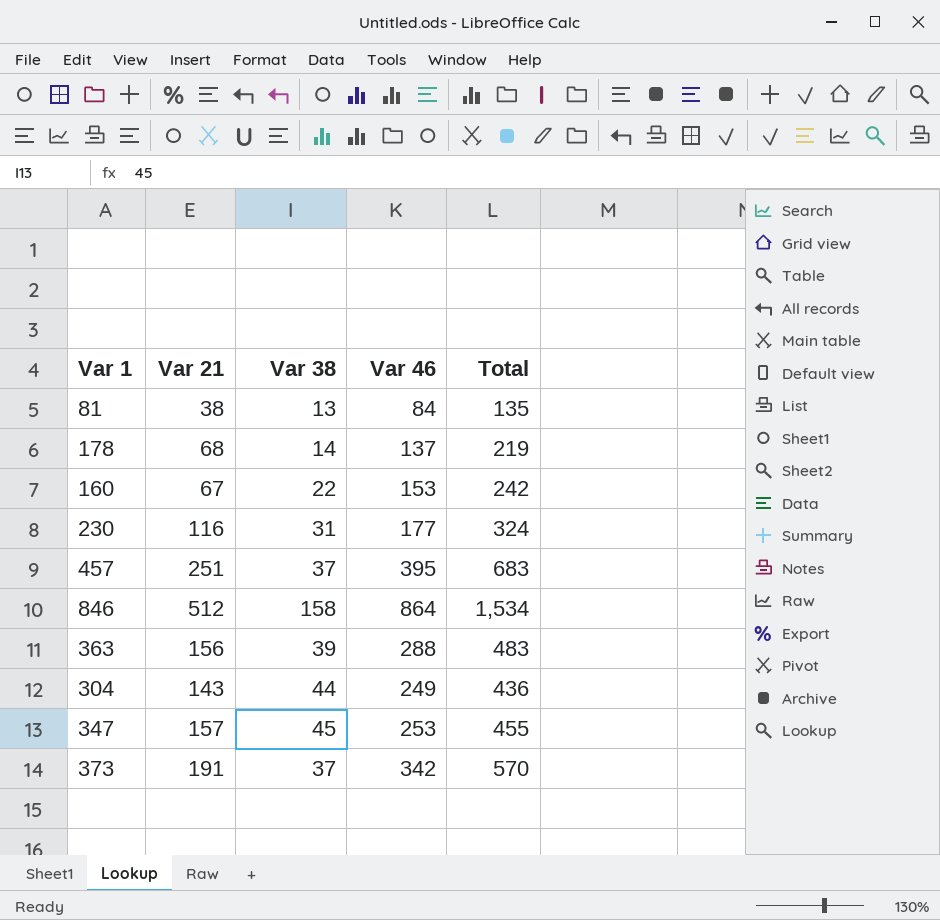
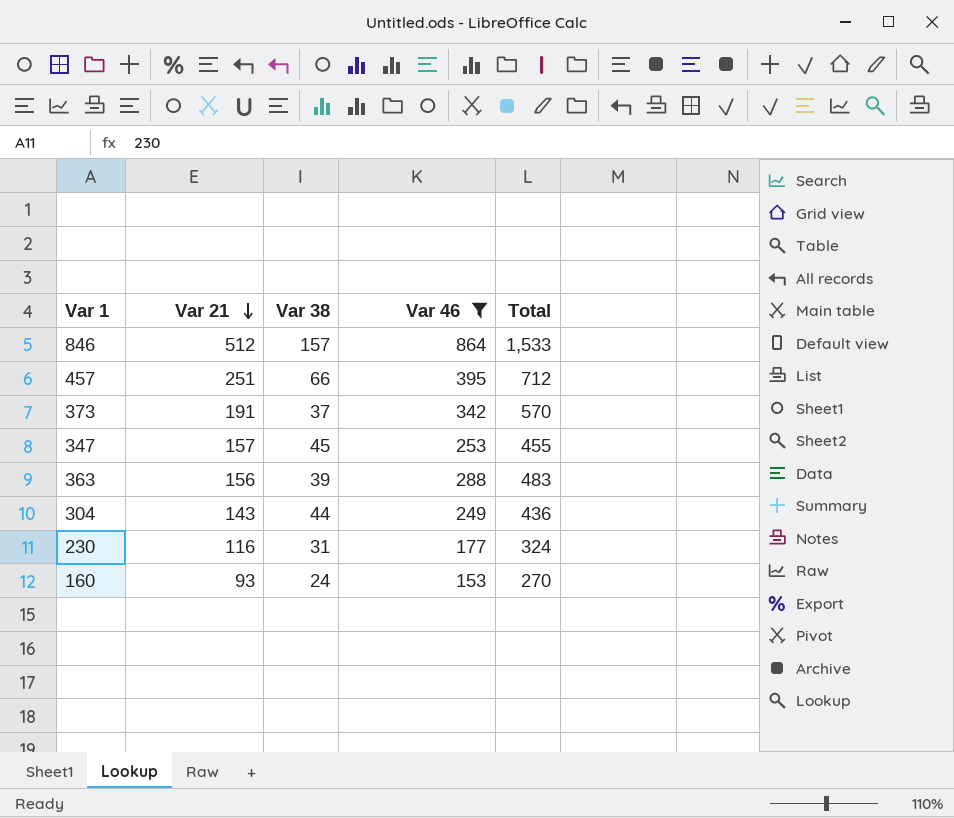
filter: none -> Var 46 >= 153
row order: none -> Var 21 descending
846 | Var 38: 158 -> 157
846 | Total: 1,534 -> 1,533
457 | Var 38: 37 -> 66
457 | Total: 683 -> 712
160 | Var 21: 67 -> 93
160 | Var 38: 22 -> 24
160 | Total: 242 -> 270

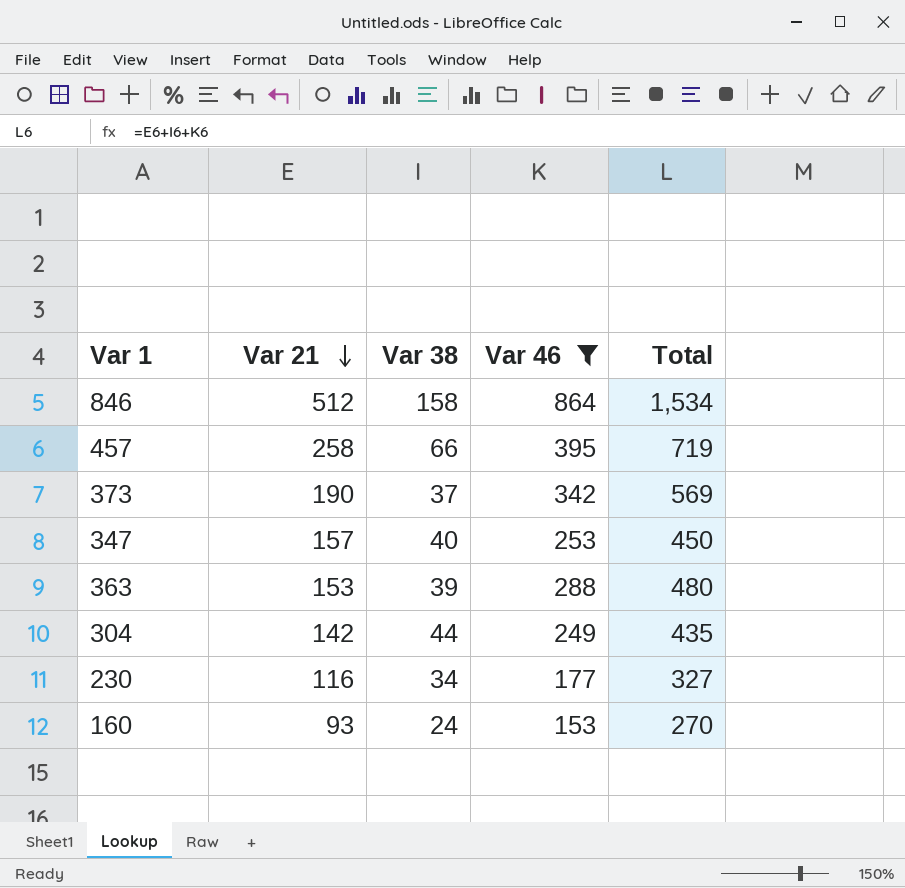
846 | Var 38: 157 -> 158
846 | Total: 1,533 -> 1,534
457 | Var 21: 251 -> 258
457 | Total: 712 -> 719
373 | Var 21: 191 -> 190
373 | Total: 570 -> 569
347 | Var 38: 45 -> 40
347 | Total: 455 -> 450
363 | Var 21: 156 -> 153
363 | Total: 483 -> 480
304 | Var 21: 143 -> 142
304 | Total: 436 -> 435
230 | Var 38: 31 -> 34
230 | Total: 324 -> 327

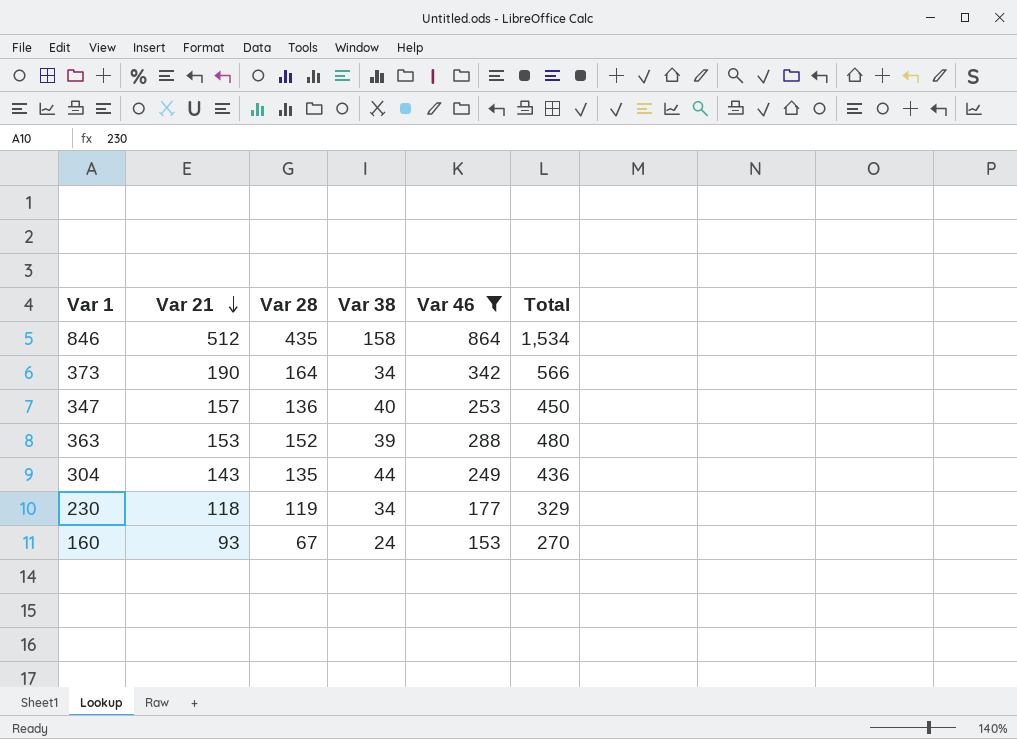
column Var 28 | position: none -> 3
row 457: 258 | 66 | 395 | 719 -> none
373 | Var 38: 37 -> 34
373 | Total: 569 -> 566
304 | Var 21: 142 -> 143
304 | Total: 435 -> 436
230 | Var 21: 116 -> 118
230 | Total: 327 -> 329

